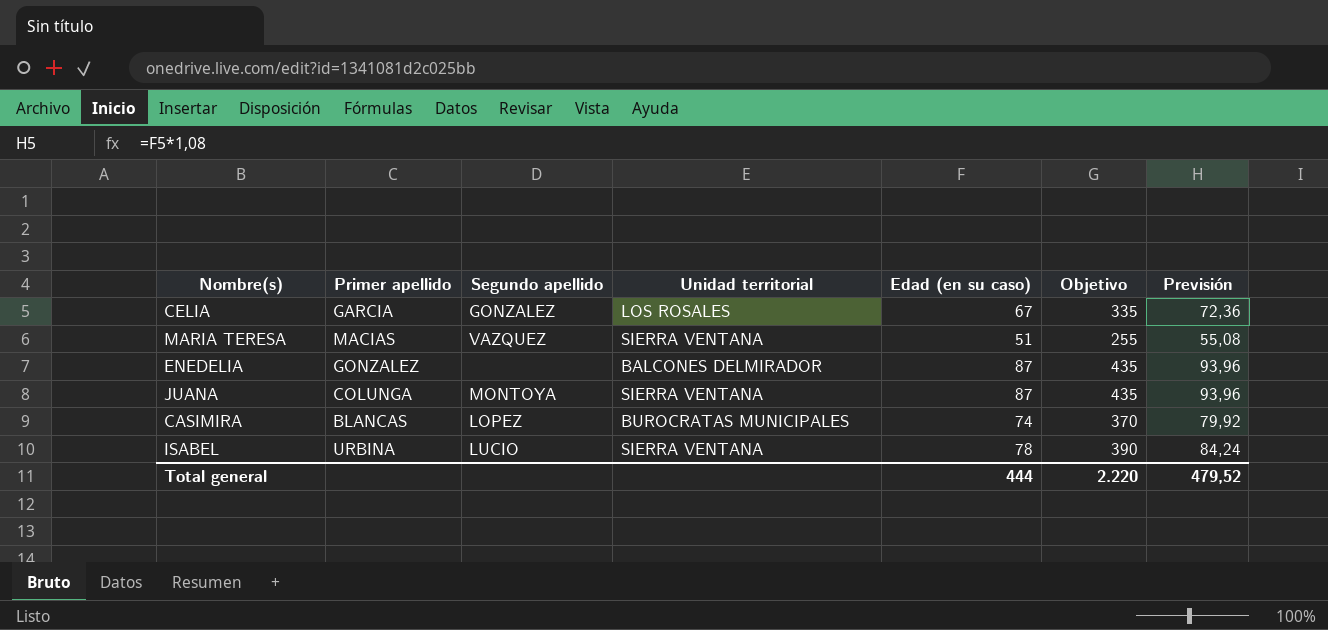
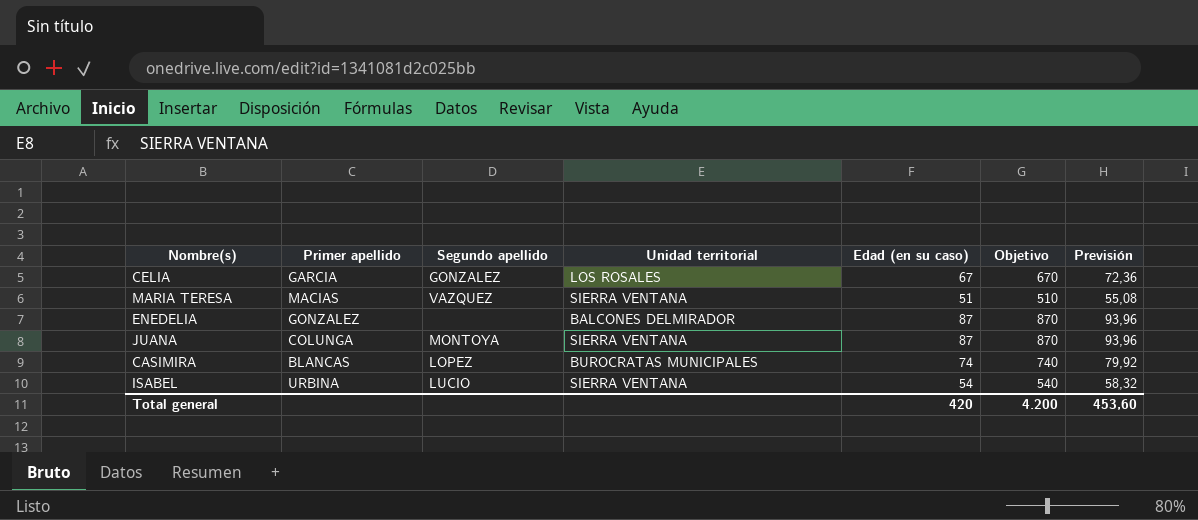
column Objetivo | formula: [Edad (en su caso)] * 5 -> [Edad (en su caso)] * 10
ISABEL | Edad (en su caso): 78 -> 54
ISABEL | Previsión: 84,24 -> 58,32
Total general | Edad (en su caso): 444 -> 420
Total general | Objetivo: 2.220 -> 4.200
Total general | Previsión: 479,52 -> 453,60

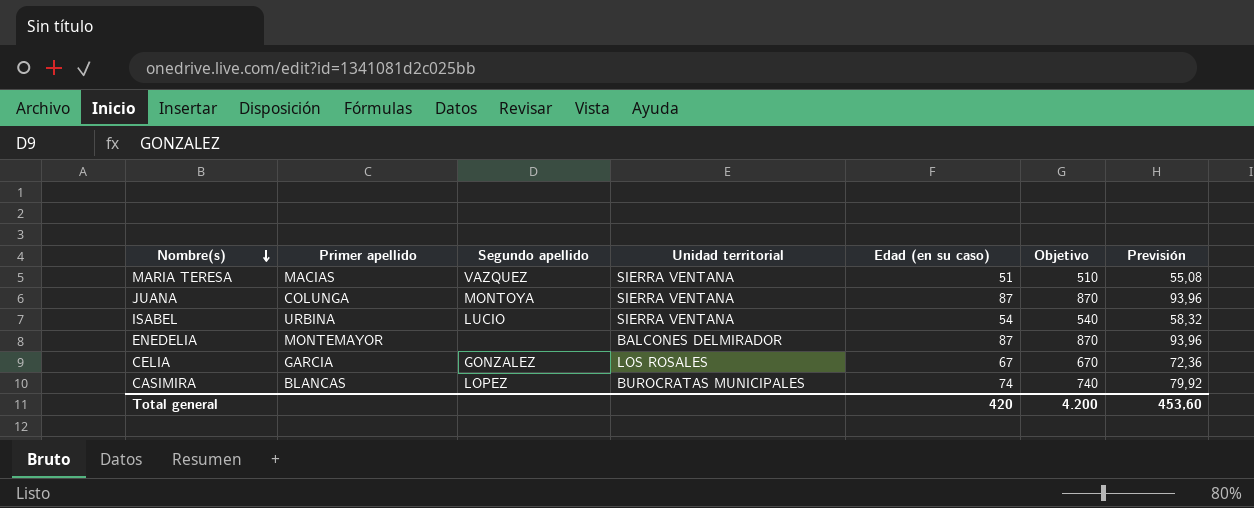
row order: none -> Nombre(s) descending
ENEDELIA | Primer apellido: GONZALEZ -> MONTEMAYOR

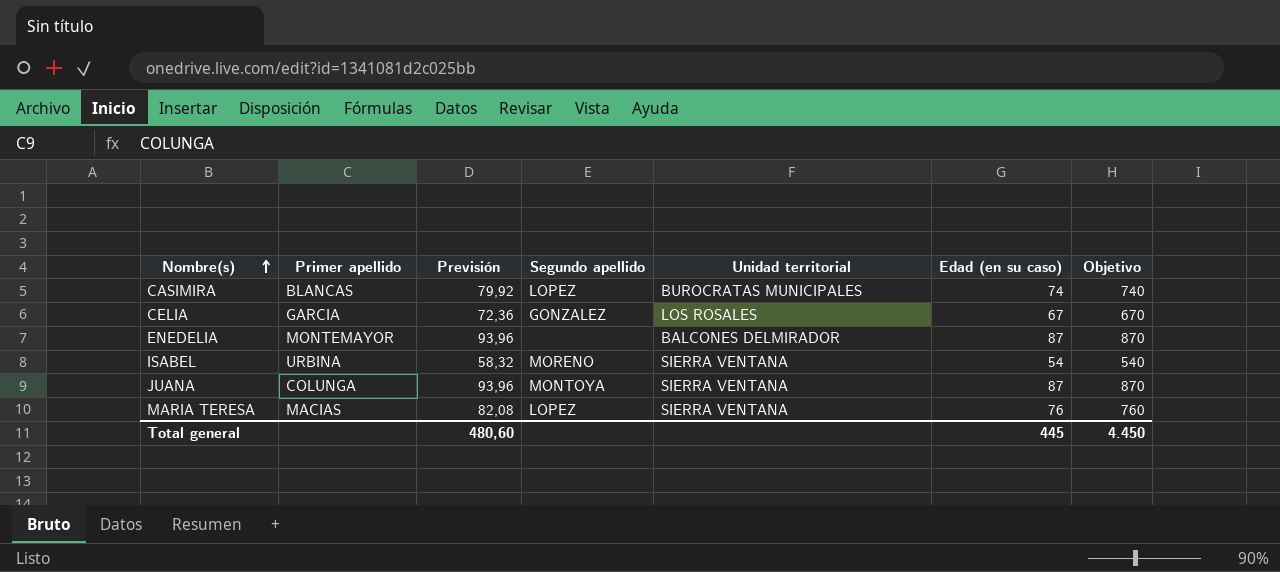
row order: Nombre(s) descending -> Nombre(s) ascending
column Previsión | position: 7 -> 3
ISABEL | Segundo apellido: LUCIO -> MORENO
MARIA TERESA | Previsión: 55,08 -> 82,08
MARIA TERESA | Segundo apellido: VAZQUEZ -> LOPEZ
MARIA TERESA | Edad (en su caso): 51 -> 76
MARIA TERESA | Objetivo: 510 -> 760
Total general | Previsión: 453,60 -> 480,60
Total general | Edad (en su caso): 420 -> 445
Total general | Objetivo: 4.200 -> 4.450

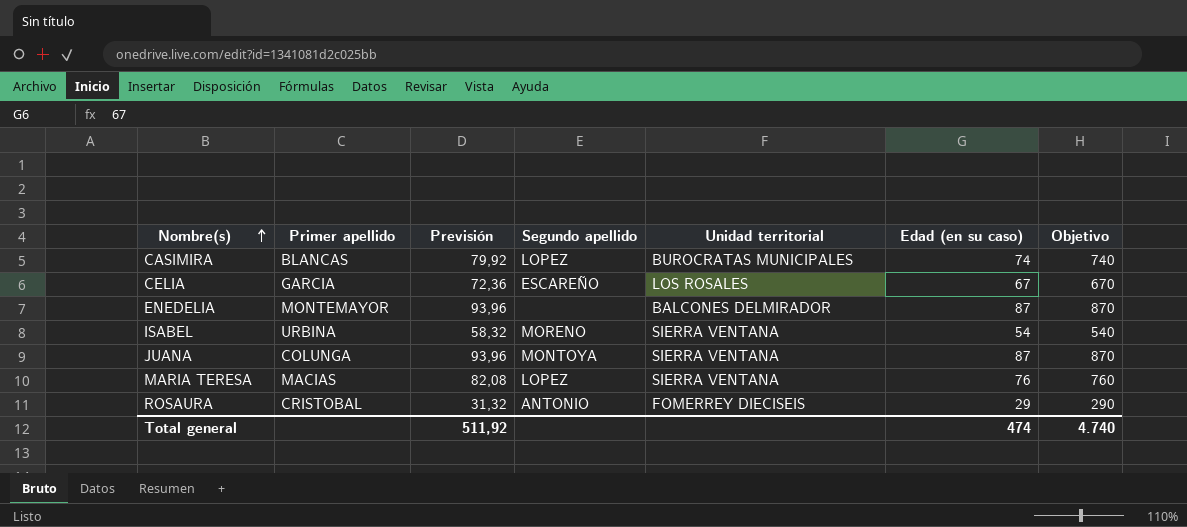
CELIA | Segundo apellido: GONZALEZ -> ESCAREÑO
row ROSAURA: none -> CRISTOBAL | 31,32 | ANTONIO | FOMERREY DIECISEIS | 29 | 290
Total general | Previsión: 480,60 -> 511,92
Total general | Edad (en su caso): 445 -> 474
Total general | Objetivo: 4.450 -> 4.740

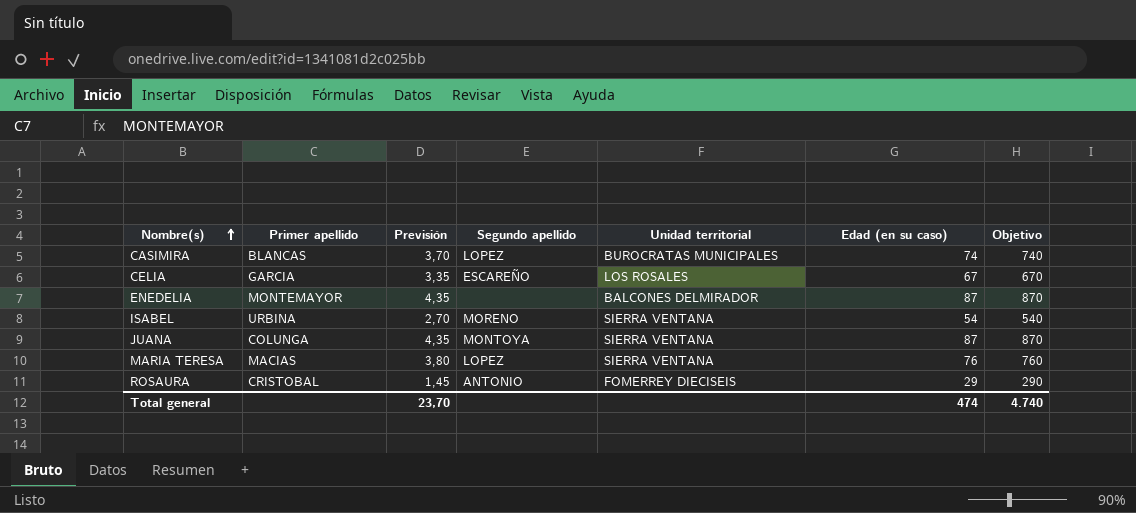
column Previsión | formula: [Edad (en su caso)] * 1,08 -> [Edad (en su caso)] * 0,05
Total general | Previsión: 511,92 -> 23,70

